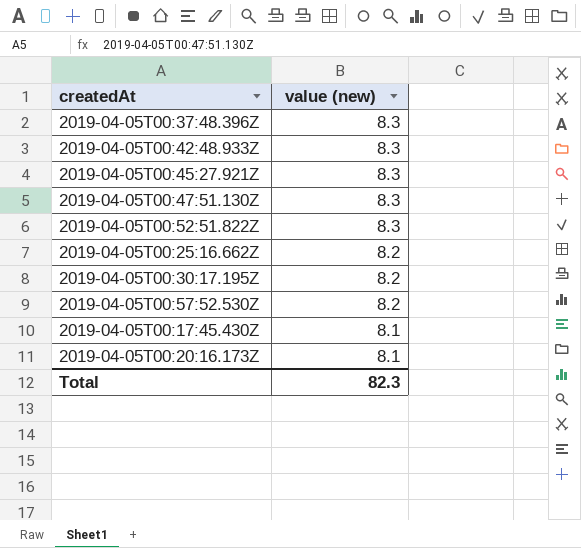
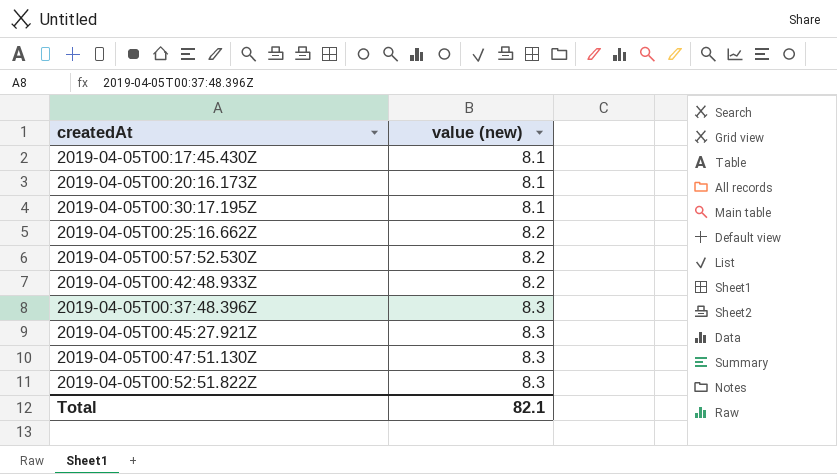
row order: value (new) descending -> value (new) ascending
2019-04-05T00:30:17.195Z | value (new): 8.2 -> 8.1
2019-04-05T00:42:48.933Z | value (new): 8.3 -> 8.2
Total | value (new): 82.3 -> 82.1

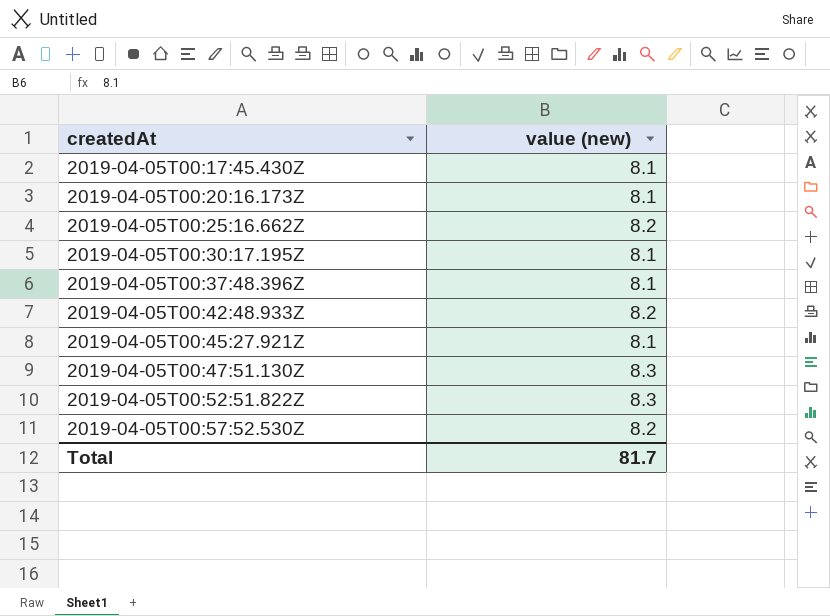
row order: value (new) ascending -> createdAt ascending
2019-04-05T00:37:48.396Z | value (new): 8.3 -> 8.1
2019-04-05T00:45:27.921Z | value (new): 8.3 -> 8.1
Total | value (new): 82.1 -> 81.7

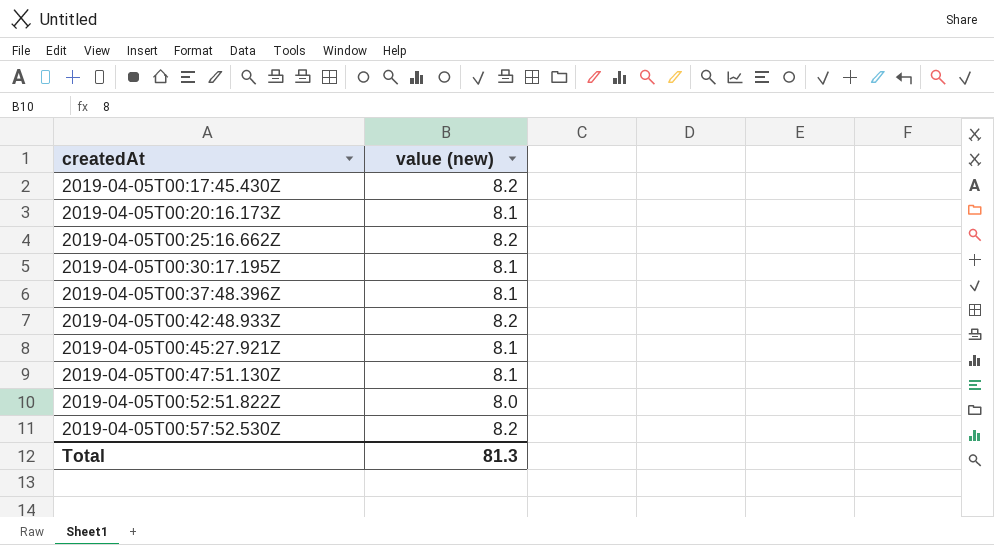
2019-04-05T00:17:45.430Z | value (new): 8.1 -> 8.2
2019-04-05T00:47:51.130Z | value (new): 8.3 -> 8.1
2019-04-05T00:52:51.822Z | value (new): 8.3 -> 8.0
Total | value (new): 81.7 -> 81.3

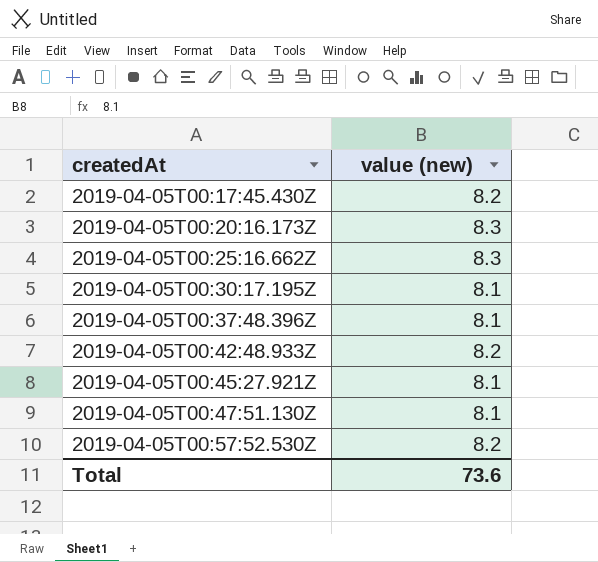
row 2019-04-05T00:52:51.822Z: 8.0 -> none
2019-04-05T00:20:16.173Z | value (new): 8.1 -> 8.3
2019-04-05T00:25:16.662Z | value (new): 8.2 -> 8.3
Total | value (new): 81.3 -> 73.6

